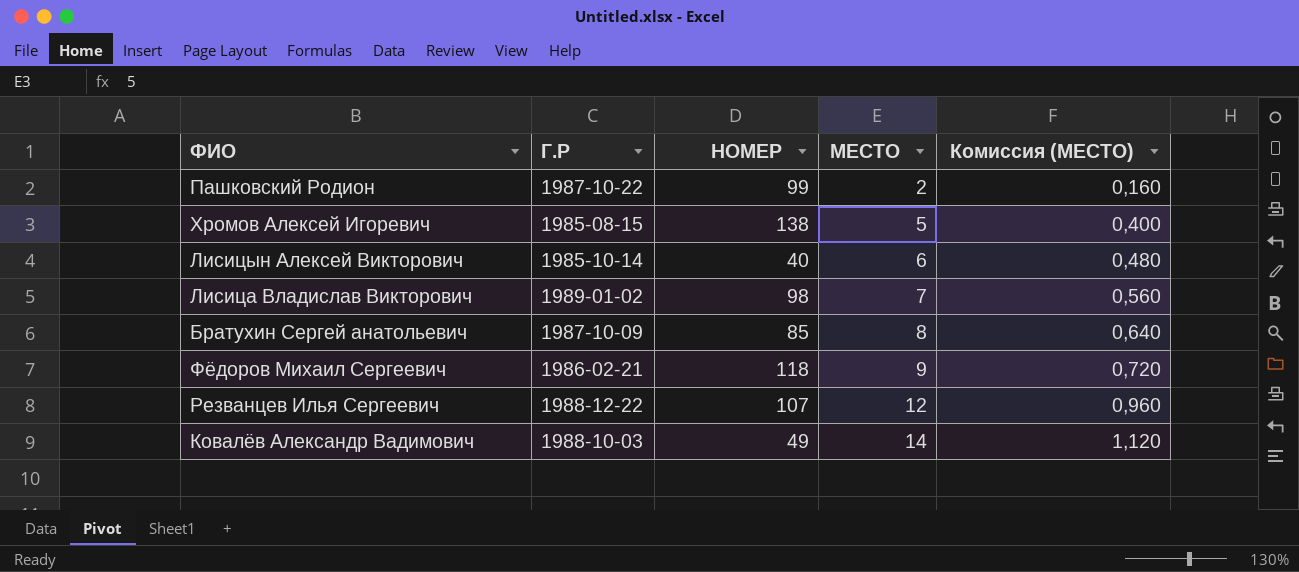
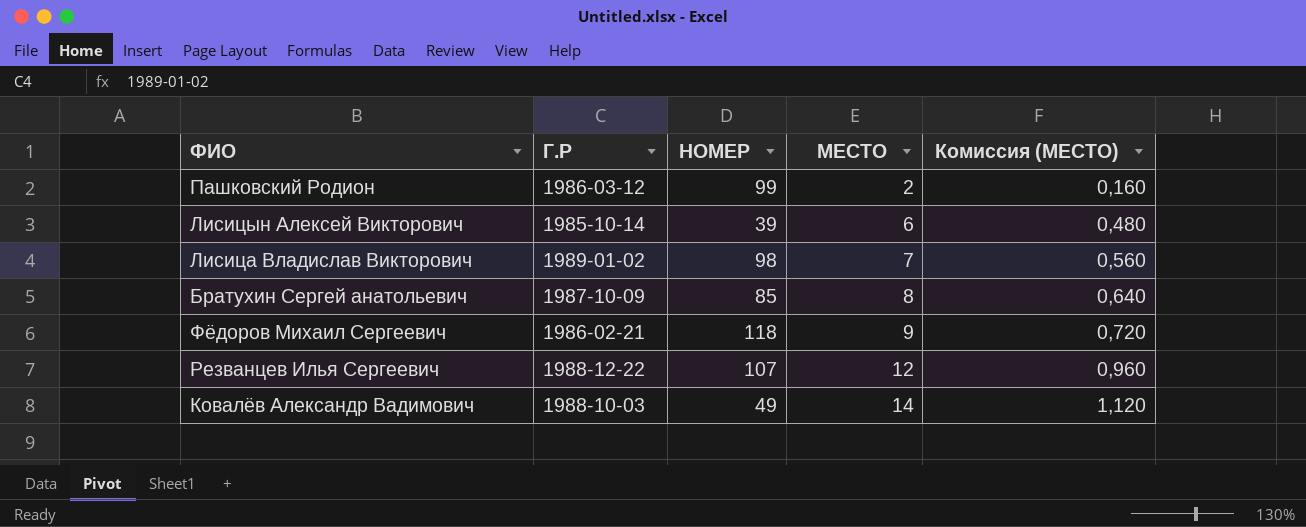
row Хромов Алексей Игоревич: 1985-08-15 | 138 | 5 | 0,400 -> none
Пашковский Родион | Г.Р: 1987-10-22 -> 1986-03-12
Лисицын Алексей Викторович | НОМЕР: 40 -> 39

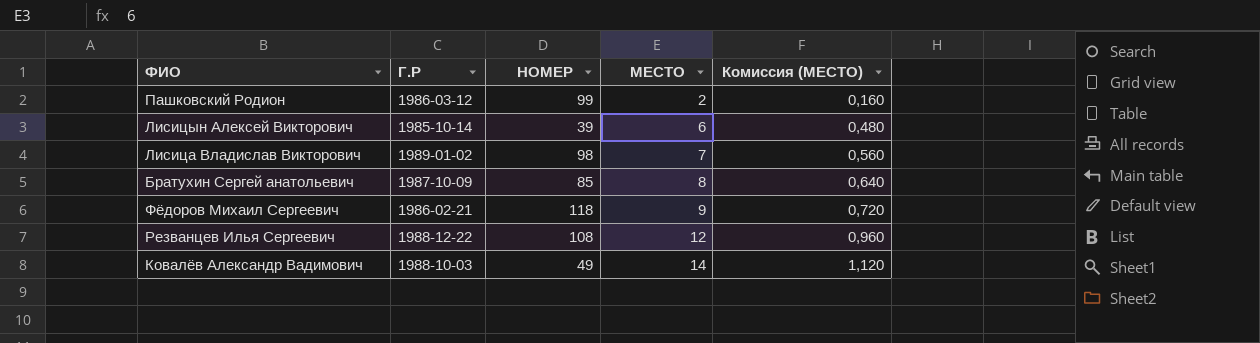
Резванцев Илья Сергеевич | НОМЕР: 107 -> 108

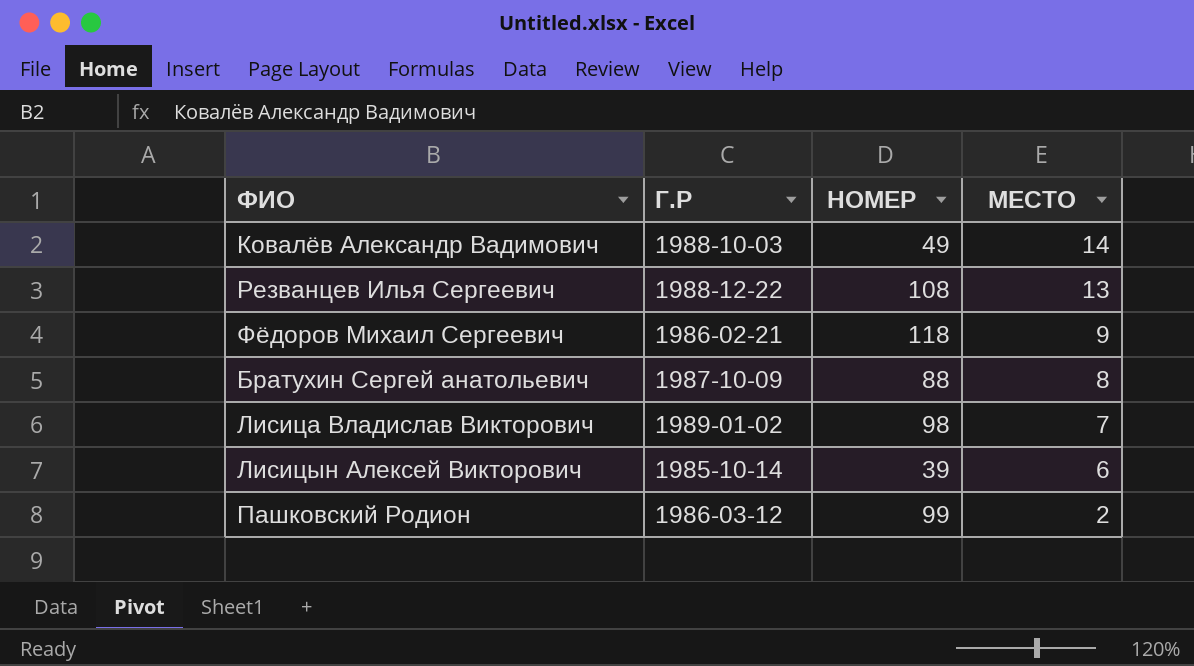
row order: МЕСТО ascending -> МЕСТО descending
column Комиссия (МЕСТО) | formula: [МЕСТО] * 0,08 -> none
Резванцев Илья Сергеевич | МЕСТО: 12 -> 13
Братухин Сергей анатольевич | НОМЕР: 85 -> 88

